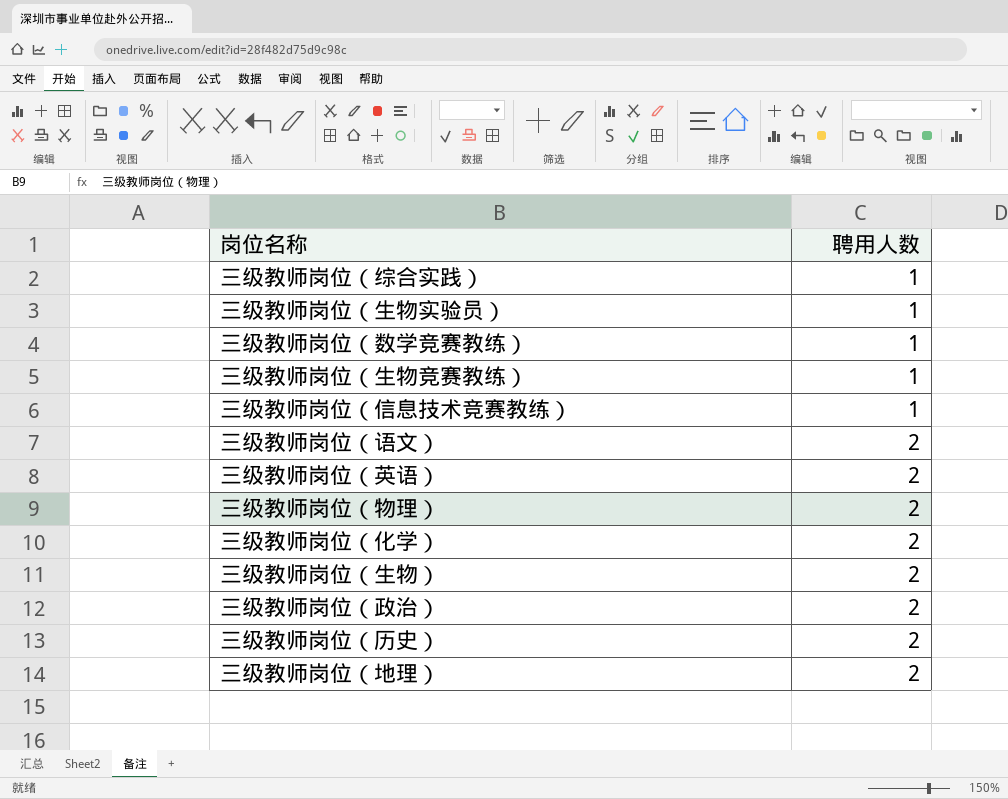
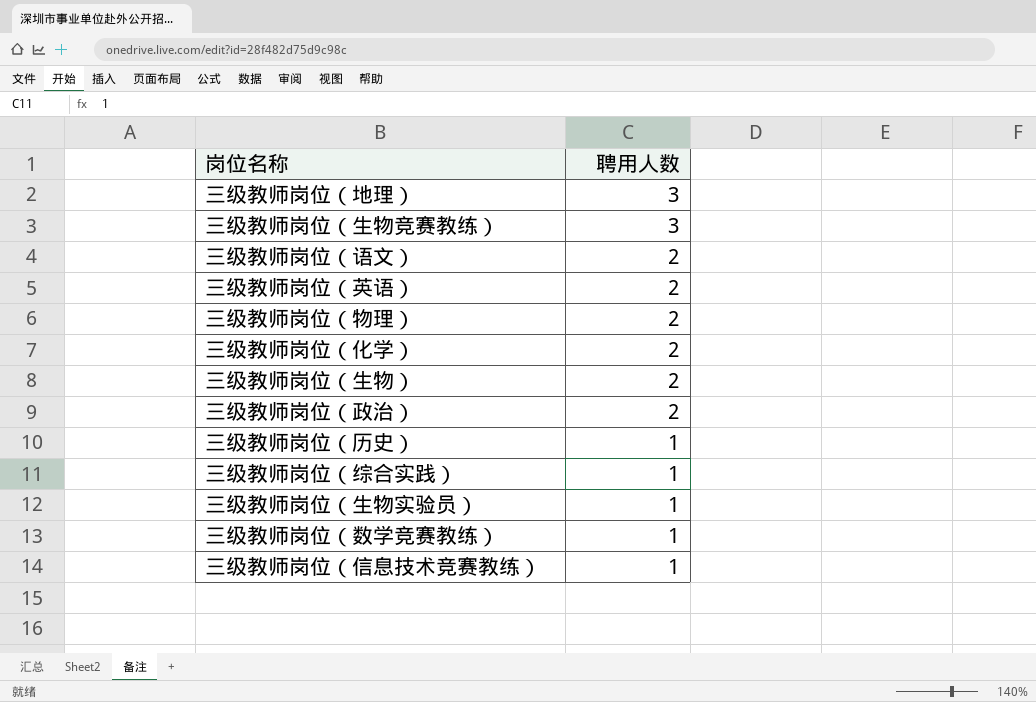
row order: 聘用人数 ascending -> 聘用人数 descending
三级教师岗位（地理） | 聘用人数: 2 -> 3
三级教师岗位（生物竞赛教练） | 聘用人数: 1 -> 3
三级教师岗位（历史） | 聘用人数: 2 -> 1

